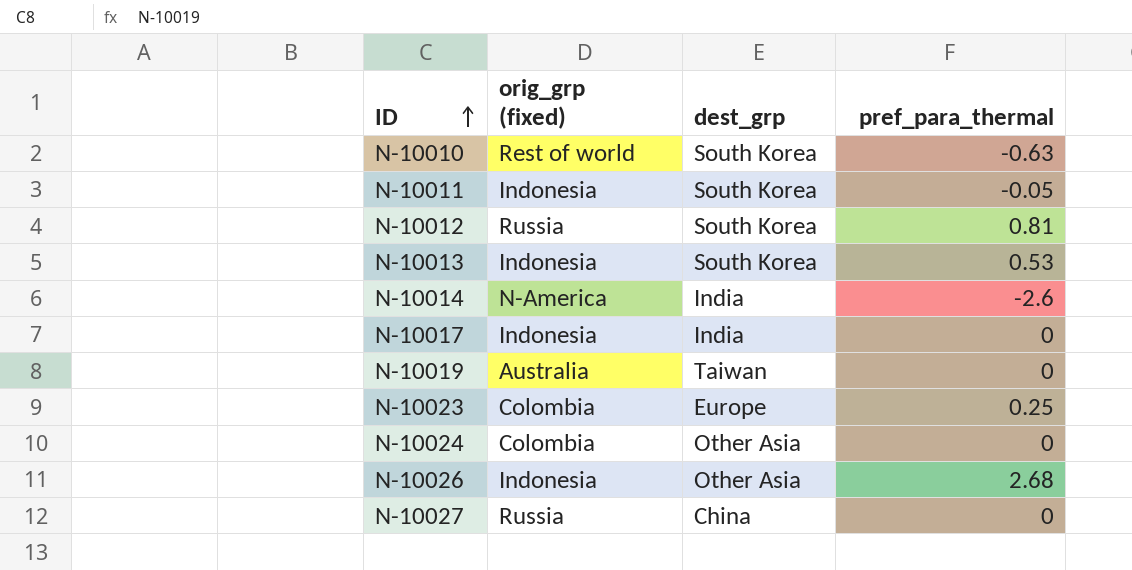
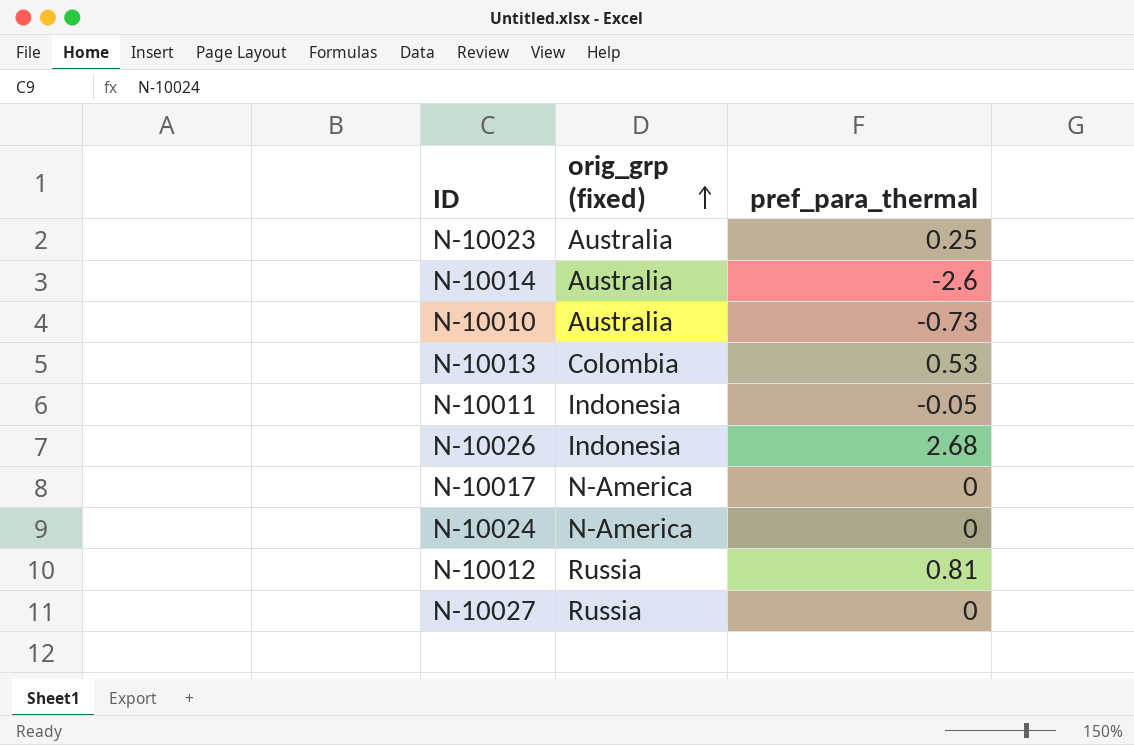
row order: ID ascending -> orig_grp (fixed) ascending
column dest_grp | position: 3 -> none
row N-10019: Australia | Taiwan | 0 -> none
N-10023 | orig_grp (fixed): Colombia -> Australia
N-10014 | orig_grp (fixed): N-America -> Australia
N-10010 | orig_grp (fixed): Rest of world -> Australia
N-10010 | pref_para_thermal: -0.63 -> -0.73
N-10013 | orig_grp (fixed): Indonesia -> Colombia
N-10017 | orig_grp (fixed): Indonesia -> N-America
N-10024 | orig_grp (fixed): Colombia -> N-America

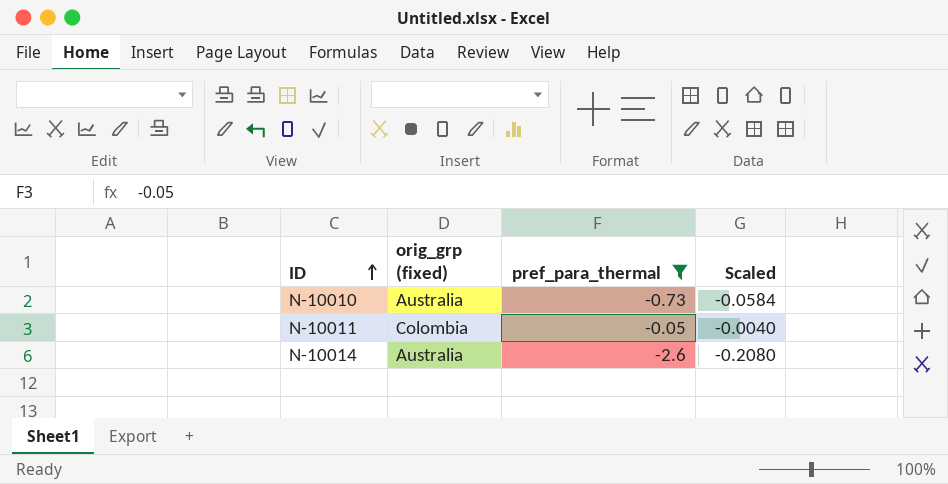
filter: none -> pref_para_thermal <= -0.05
row order: orig_grp (fixed) ascending -> ID ascending
column Scaled | formula: none -> [pref_para_thermal] * 0.08
N-10011 | orig_grp (fixed): Indonesia -> Colombia

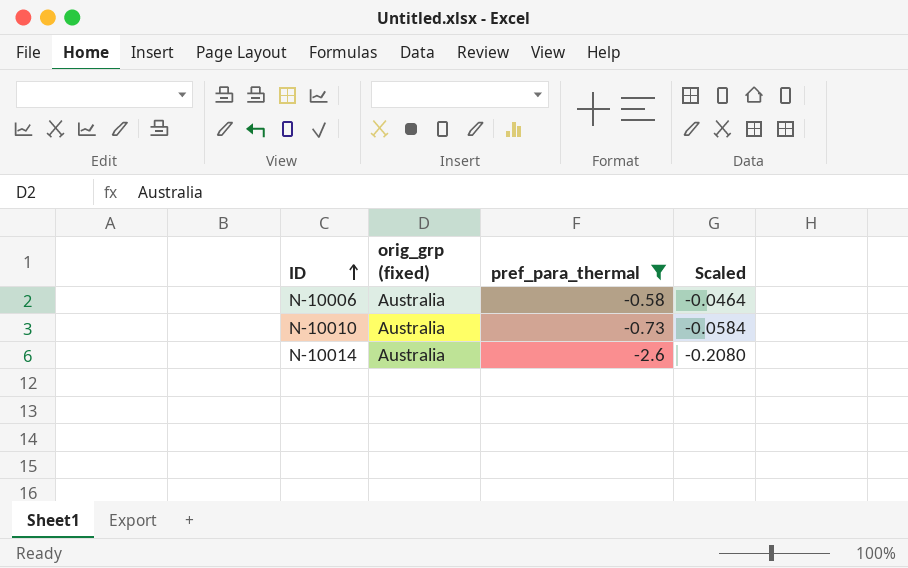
row N-10011: Colombia | -0.05 | -0.0040 -> none
row N-10006: none -> Australia | -0.58 | -0.0464

